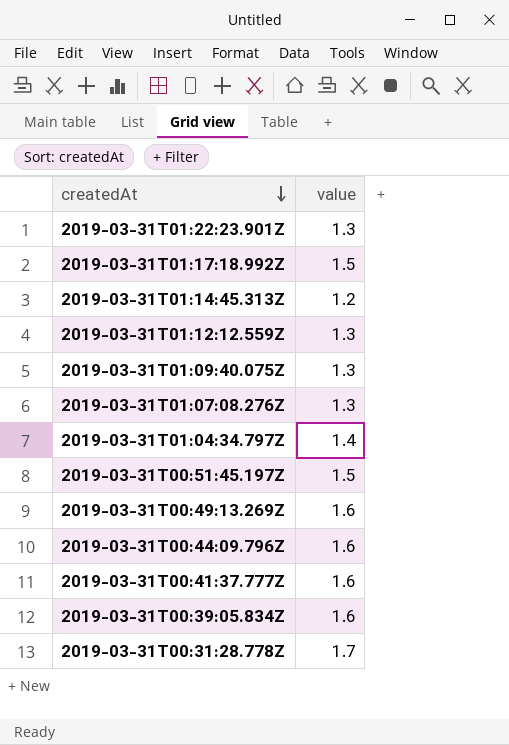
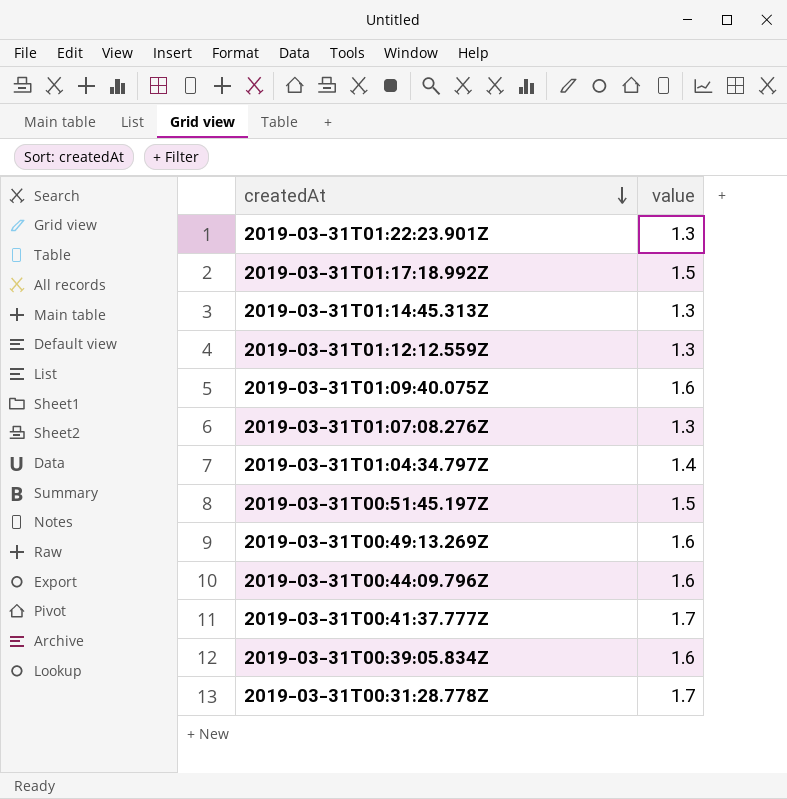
2019-03-31T01:14:45.313Z | value: 1.2 -> 1.3
2019-03-31T01:09:40.075Z | value: 1.3 -> 1.6
2019-03-31T00:41:37.777Z | value: 1.6 -> 1.7

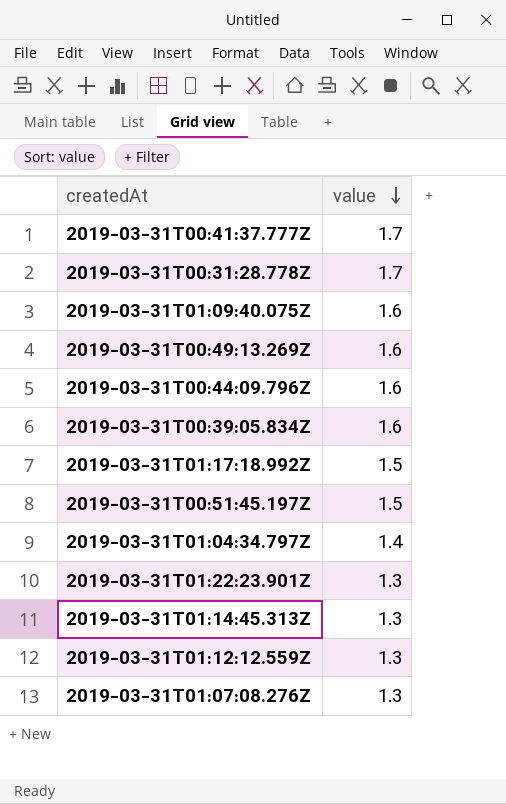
row order: createdAt descending -> value descending

